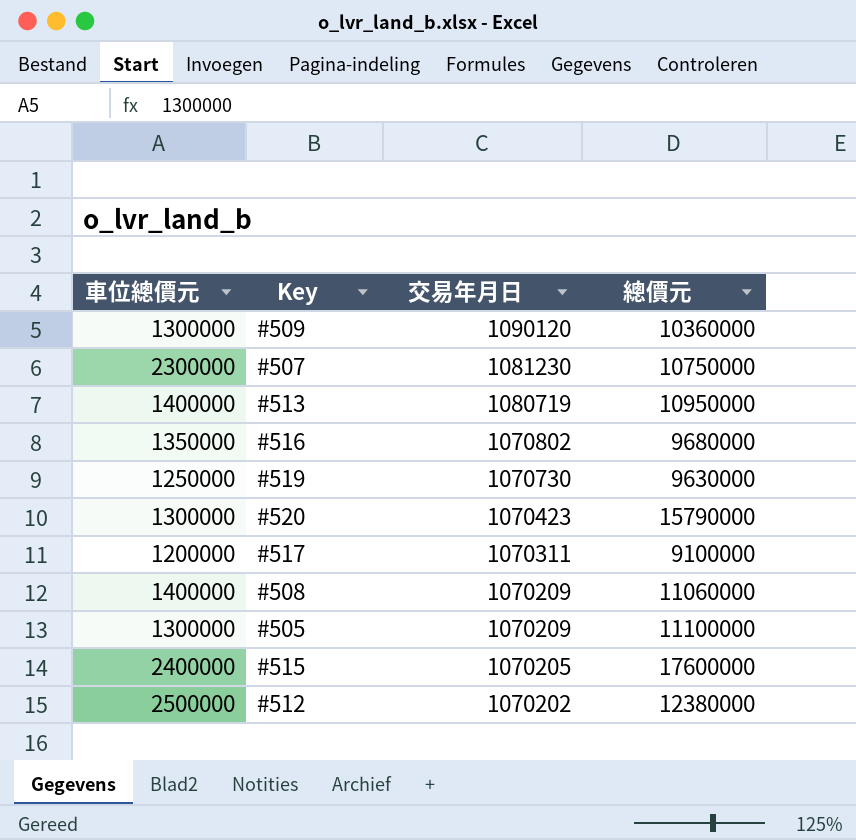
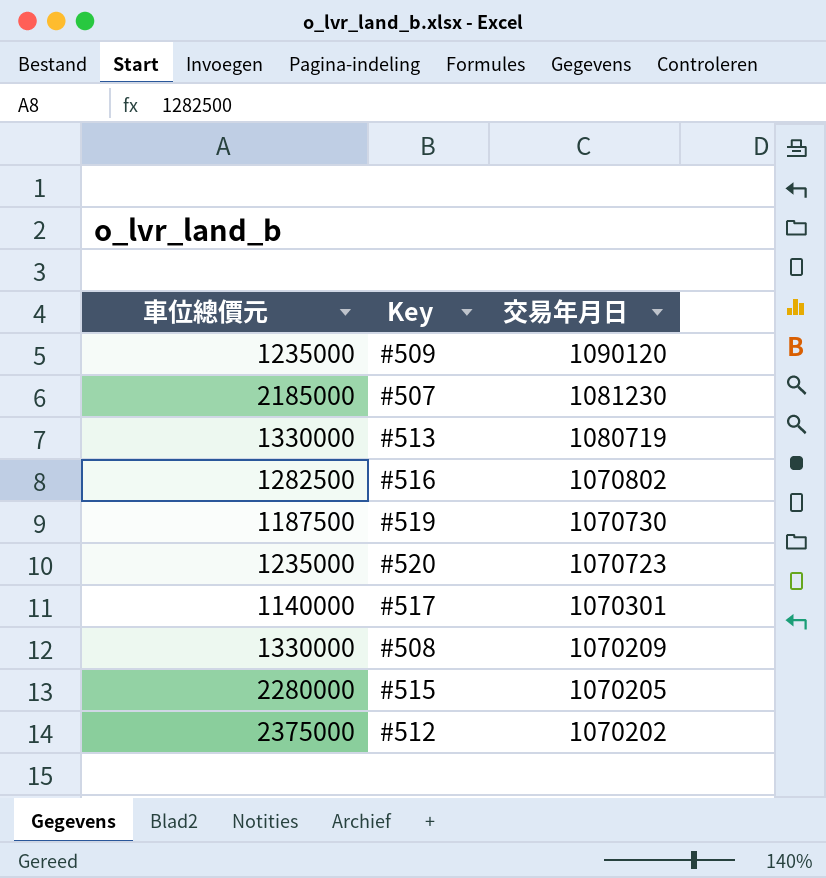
column 總價元 | position: 4 -> none
row #505: 1300000 | 1070209 | 11100000 -> none
#509 | 車位總價元: 1300000 -> 1235000
#507 | 車位總價元: 2300000 -> 2185000
#513 | 車位總價元: 1400000 -> 1330000
#516 | 車位總價元: 1350000 -> 1282500
#519 | 車位總價元: 1250000 -> 1187500
#520 | 車位總價元: 1300000 -> 1235000
#520 | 交易年月日: 1070423 -> 1070723
#517 | 車位總價元: 1200000 -> 1140000
#517 | 交易年月日: 1070311 -> 1070301
#508 | 車位總價元: 1400000 -> 1330000
#515 | 車位總價元: 2400000 -> 2280000
#512 | 車位總價元: 2500000 -> 2375000

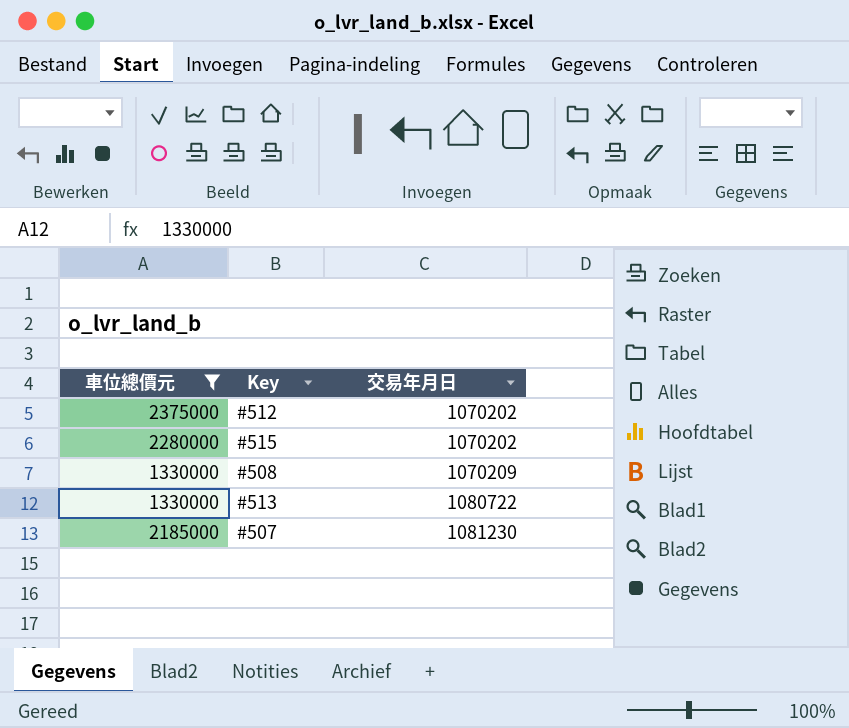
filter: none -> 車位總價元 >= 1330000
row order: 交易年月日 descending -> 交易年月日 ascending
#515 | 交易年月日: 1070205 -> 1070202
#513 | 交易年月日: 1080719 -> 1080722

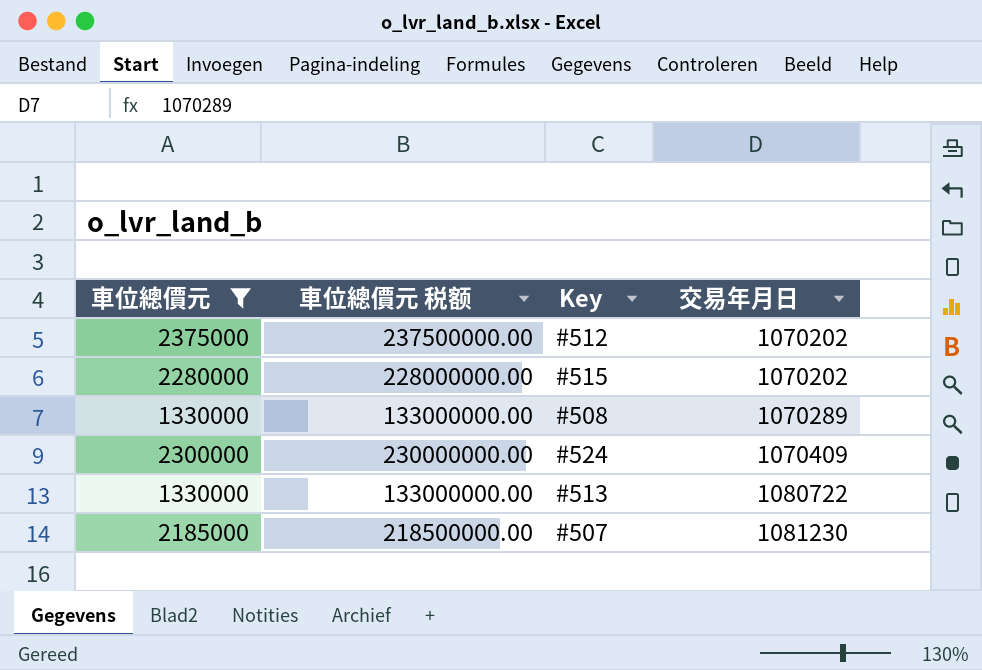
column 車位總價元 税额 | formula: none -> [車位總價元] * 100
#508 | 交易年月日: 1070209 -> 1070289
row #524: none -> 2300000 | 230000000.00 | 1070409

